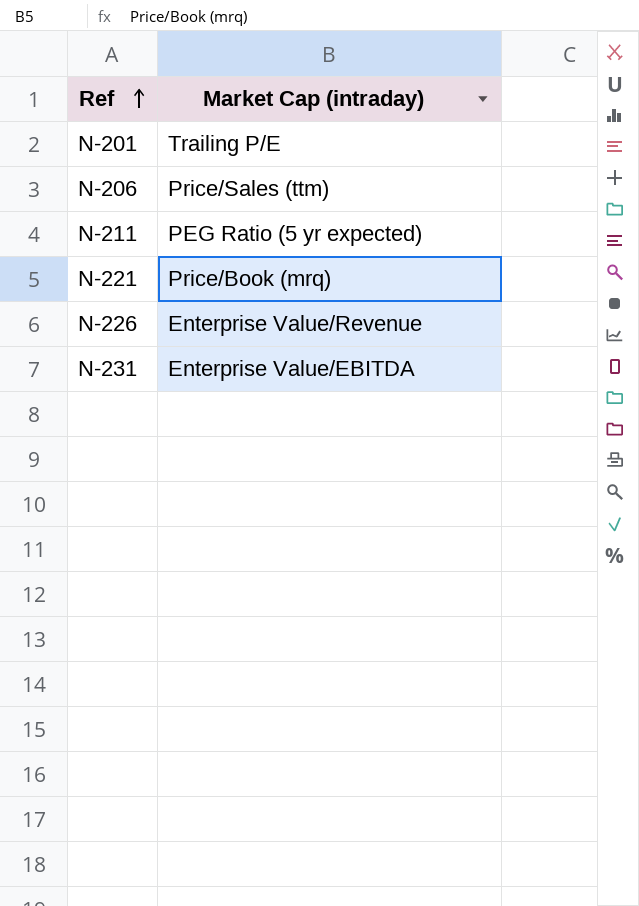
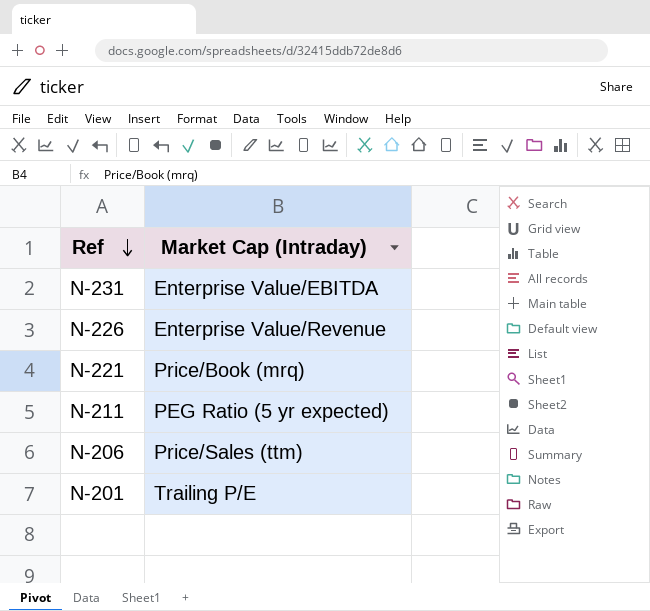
row order: Ref ascending -> Ref descending
column name: Market Cap (intraday) -> Market Cap (Intraday)

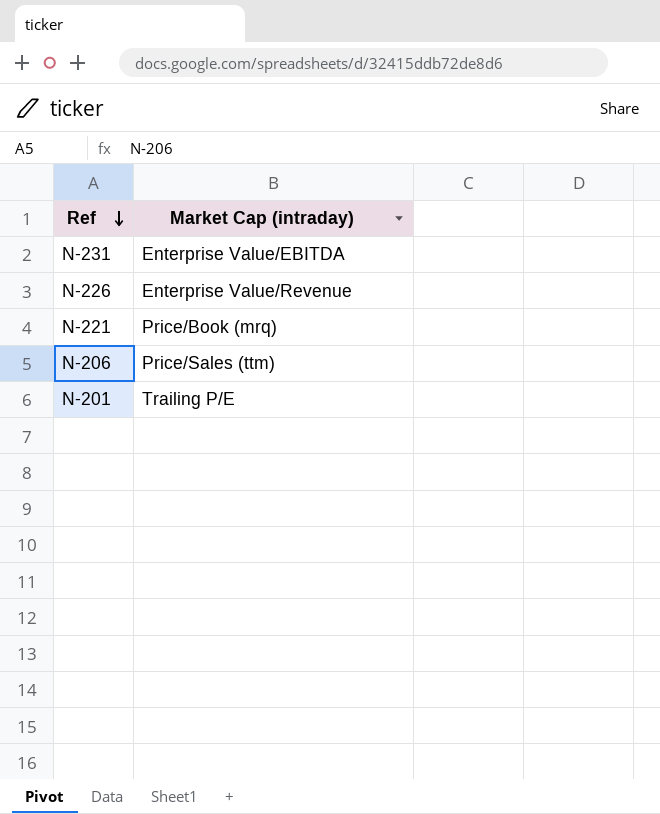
column name: Market Cap (Intraday) -> Market Cap (intraday)
row N-211: PEG Ratio (5 yr expected) -> none

